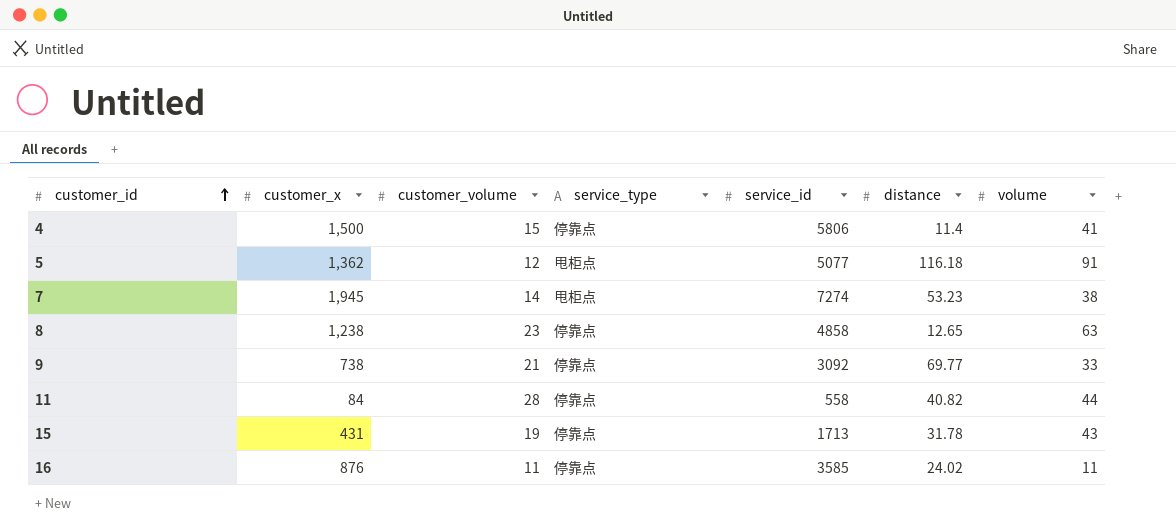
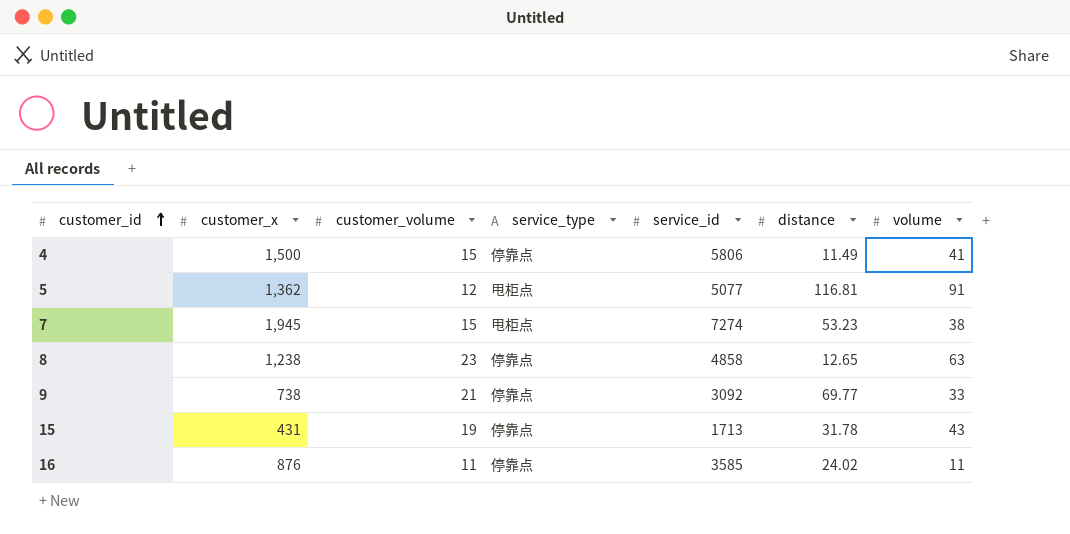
row 11: 84 | 28 | 停靠点 | 558 | 40.82 | 44 -> none
4 | distance: 11.4 -> 11.49
5 | distance: 116.18 -> 116.81
7 | customer_volume: 14 -> 15

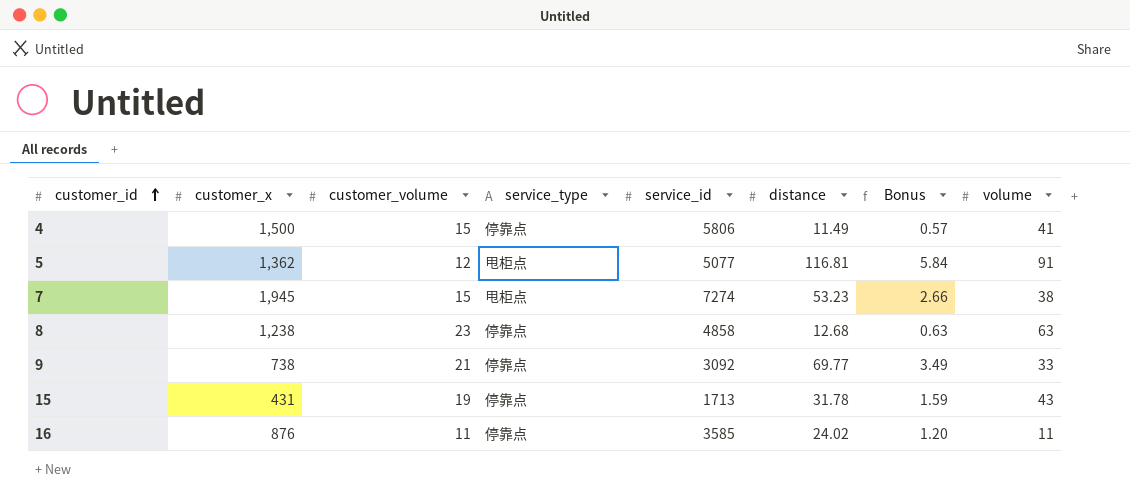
column Bonus | formula: none -> [distance] * 0.05
8 | distance: 12.65 -> 12.68

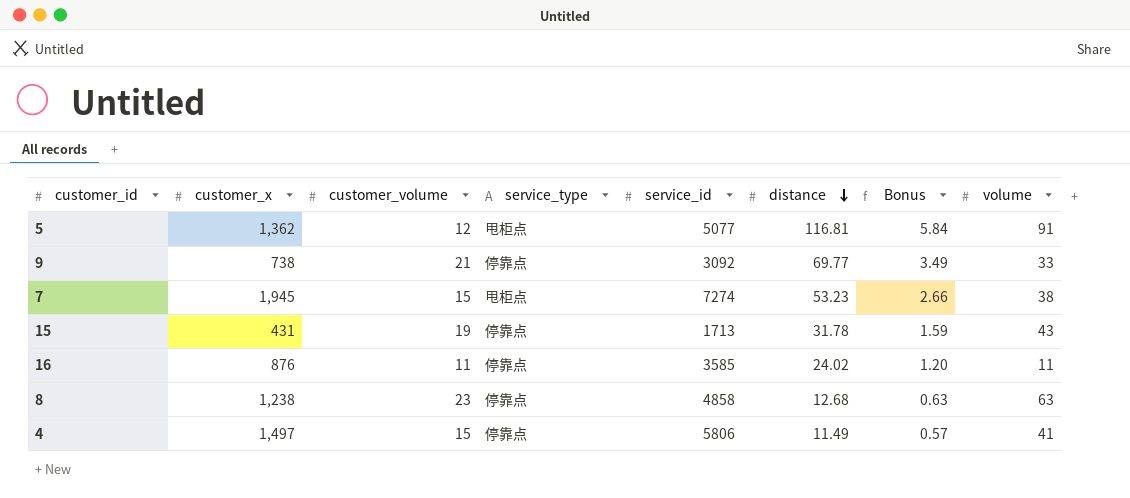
row order: customer_id ascending -> distance descending
4 | customer_x: 1,500 -> 1,497

